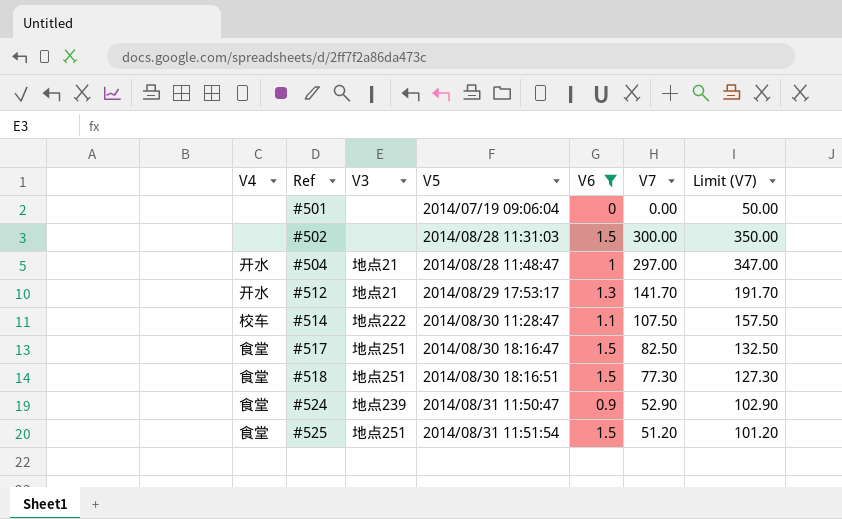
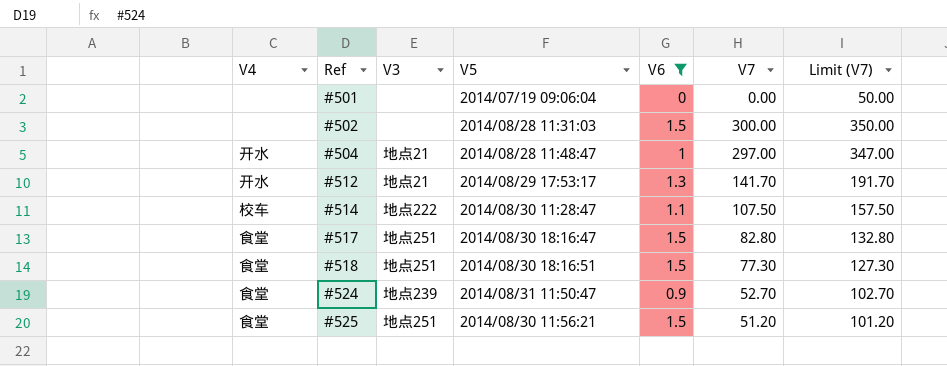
#517 | V7: 82.50 -> 82.80
#517 | Limit (V7): 132.50 -> 132.80
#524 | V7: 52.90 -> 52.70
#524 | Limit (V7): 102.90 -> 102.70
#525 | V5: 2014/08/31 11:51:54 -> 2014/08/30 11:56:21

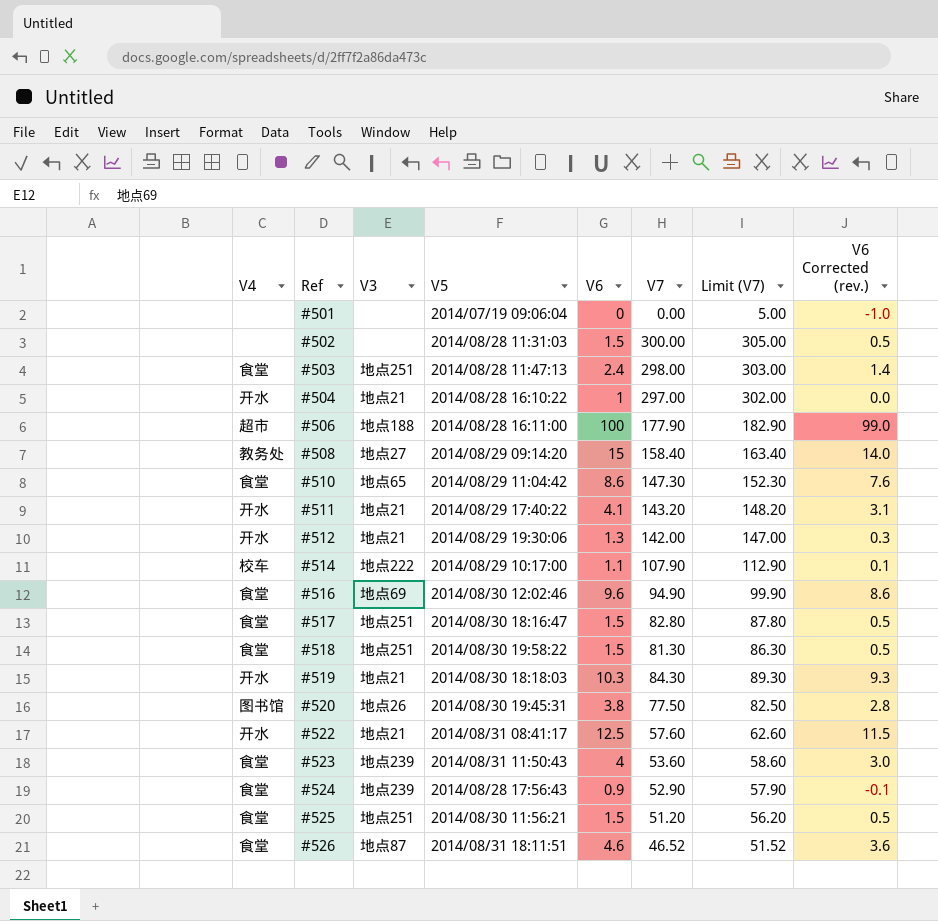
filter: V6 <= 1.5 -> none
column Limit (V7) | formula: [V7] + 50 -> [V7] + 5
column V6 Corrected (rev.) | formula: none -> [V6] - 1
#504 | V5: 2014/08/28 11:48:47 -> 2014/08/28 16:10:22
#512 | V5: 2014/08/29 17:53:17 -> 2014/08/29 19:30:06
#512 | V7: 141.70 -> 142.00
#514 | V5: 2014/08/30 11:28:47 -> 2014/08/29 10:17:00
#514 | V7: 107.50 -> 107.90
#518 | V5: 2014/08/30 18:16:51 -> 2014/08/30 19:58:22
#518 | V7: 77.30 -> 81.30
#524 | V5: 2014/08/31 11:50:47 -> 2014/08/28 17:56:43
#524 | V7: 52.70 -> 52.90

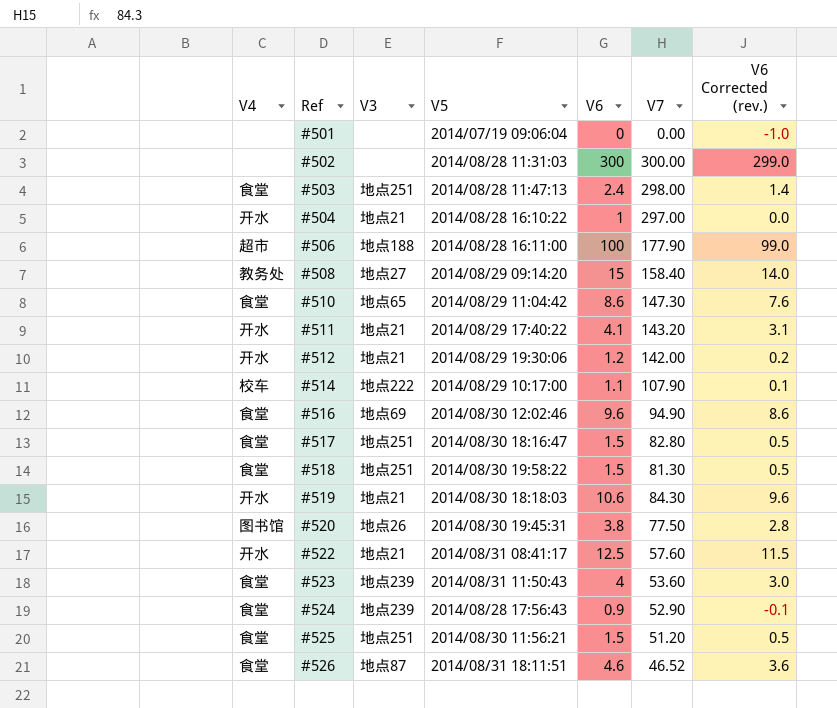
column Limit (V7) | formula: [V7] + 5 -> none
#502 | V6: 1.5 -> 300
#502 | V6 Corrected (rev.): 0.5 -> 299.0
#512 | V6: 1.3 -> 1.2
#512 | V6 Corrected (rev.): 0.3 -> 0.2
#519 | V6: 10.3 -> 10.6
#519 | V6 Corrected (rev.): 9.3 -> 9.6

